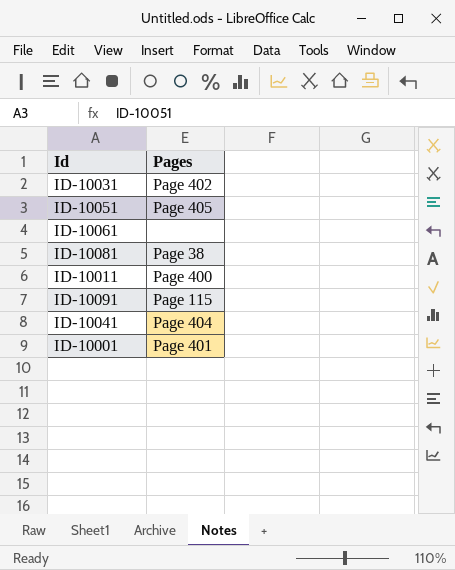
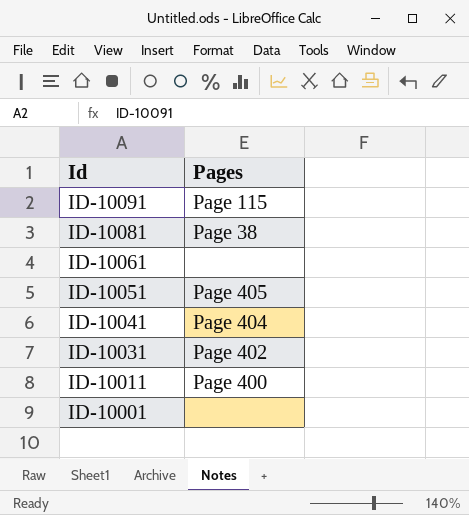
row order: none -> Id descending
ID-10001 | Pages: Page 401 -> none

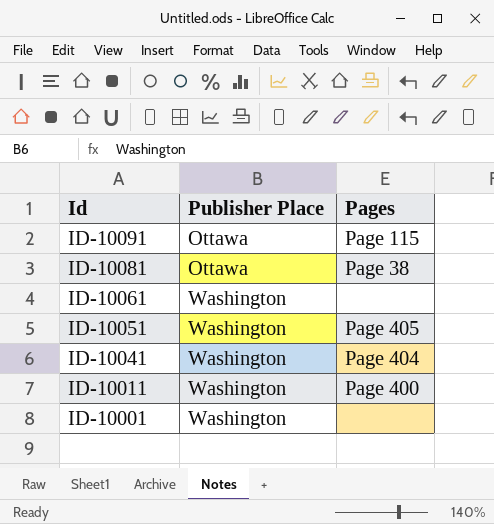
column Publisher Place | position: none -> 2
row ID-10031: Page 402 -> none

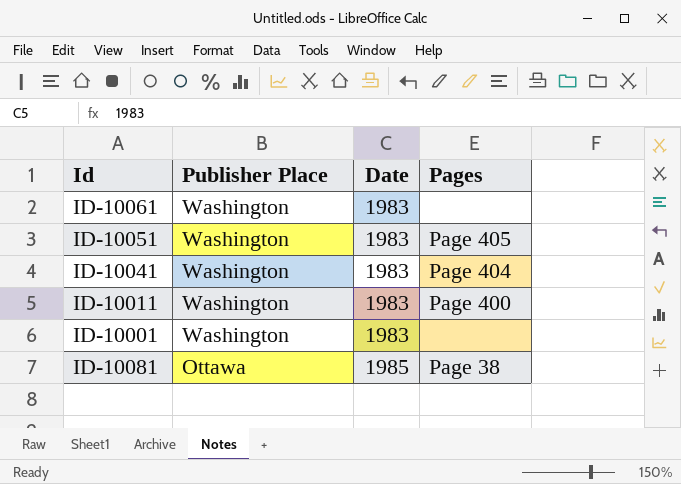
row order: Id descending -> Publisher Place descending
column Date | position: none -> 3
row ID-10091: Ottawa | Page 115 -> none

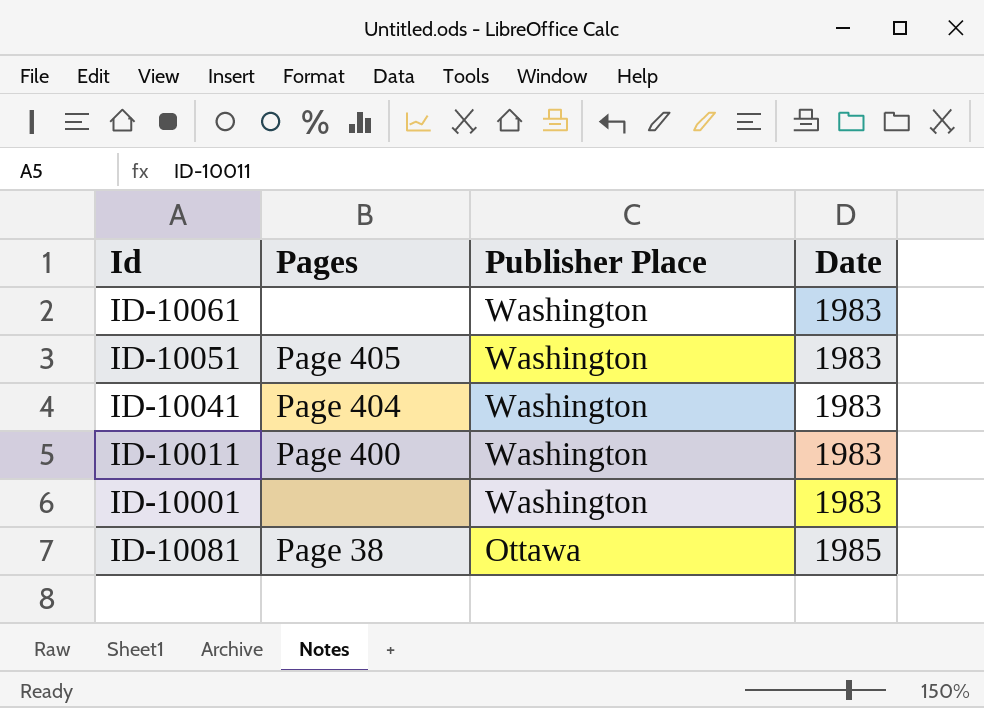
column Pages | position: 4 -> 2

